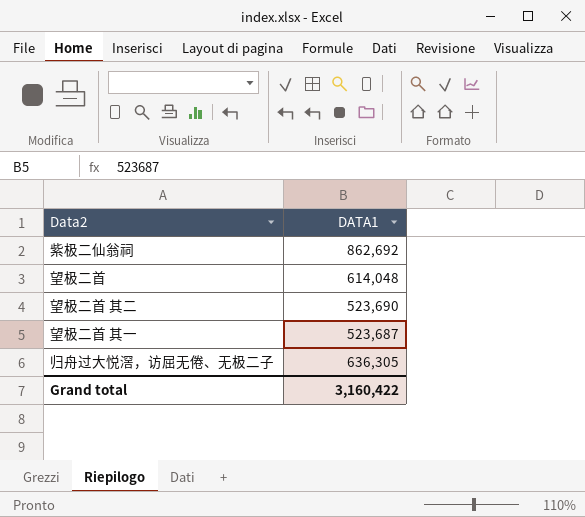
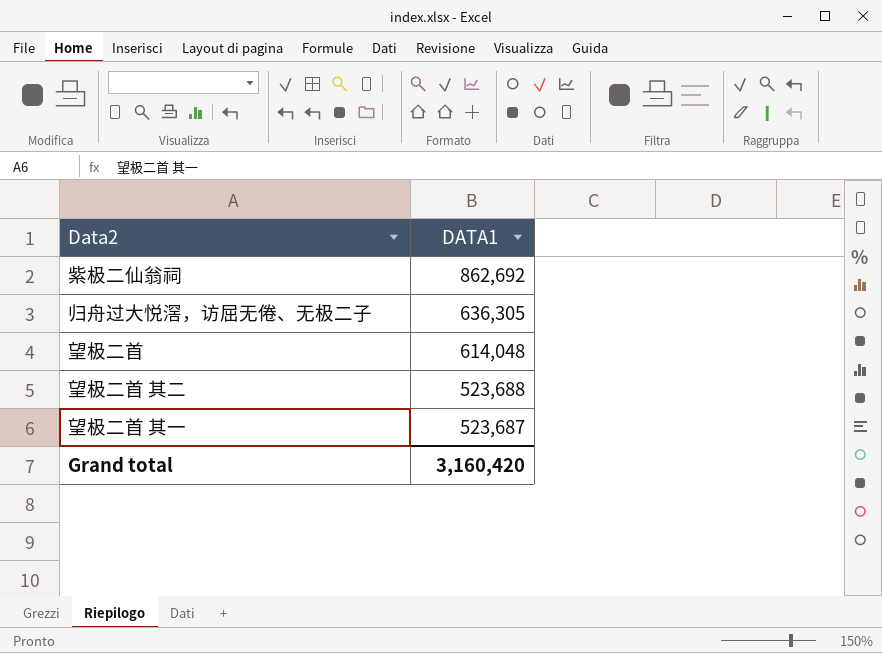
row order: none -> DATA1 descending
望极二首 其二 | DATA1: 523,690 -> 523,688
Grand total | DATA1: 3,160,422 -> 3,160,420

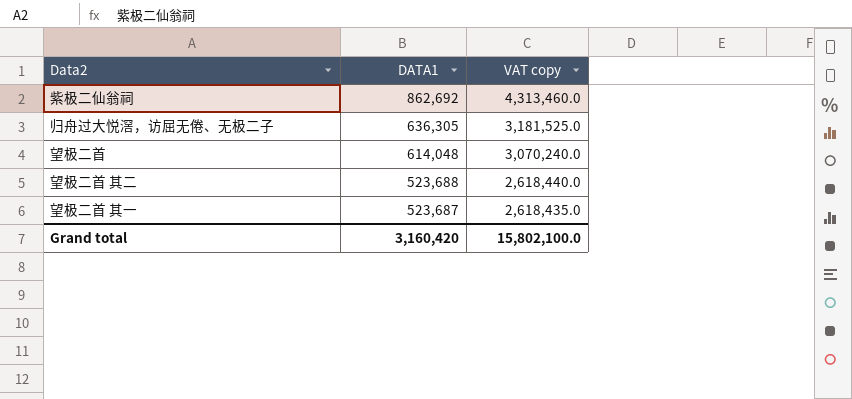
column VAT copy | formula: none -> [DATA1] * 5

